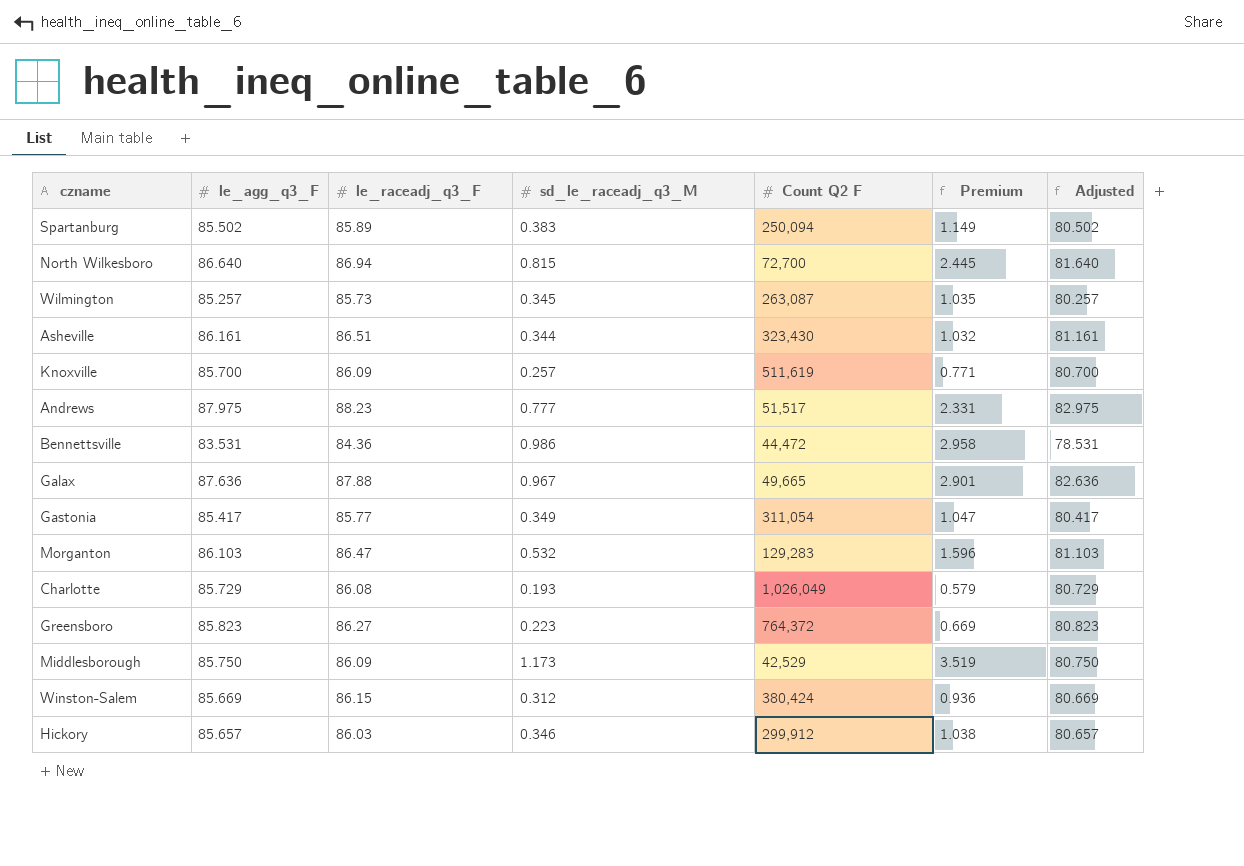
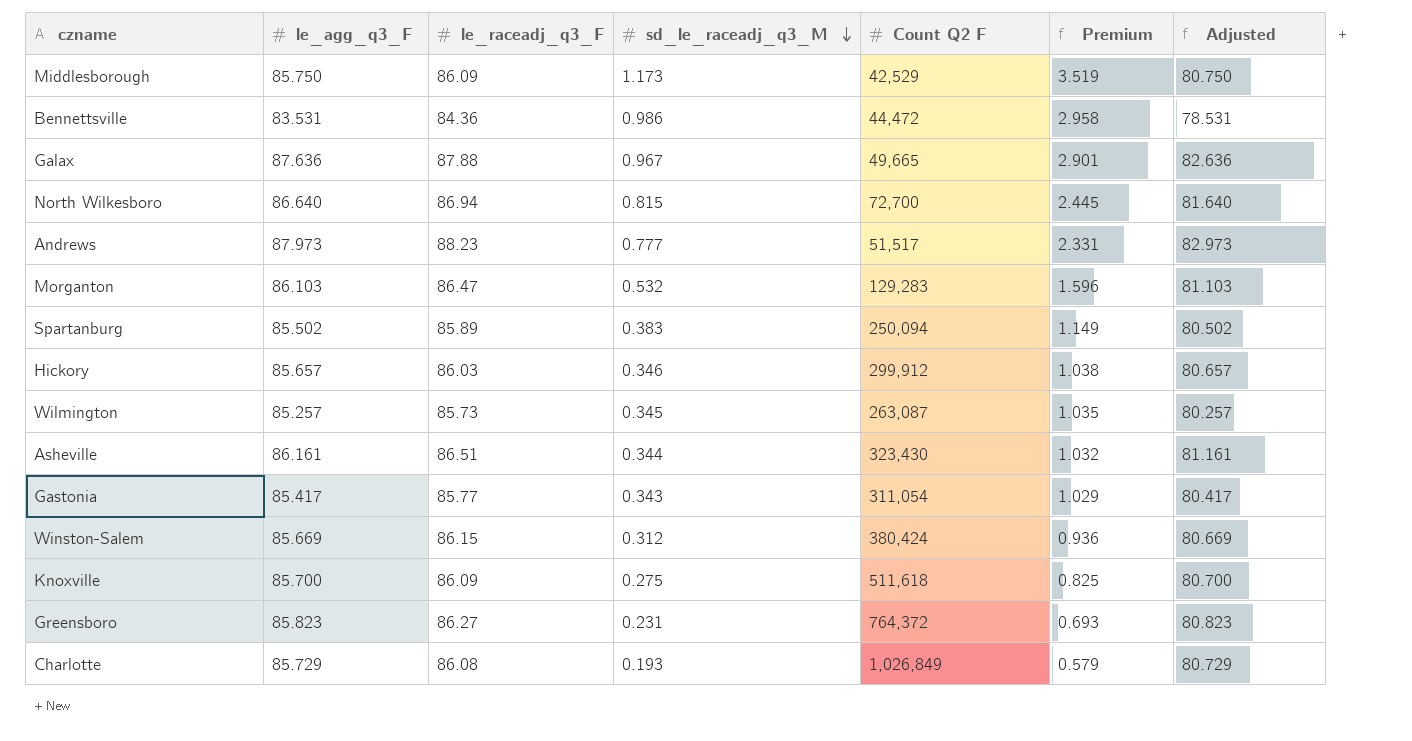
row order: none -> sd_le_raceadj_q3_M descending
Andrews | le_agg_q3_F: 87.975 -> 87.973
Andrews | Adjusted: 82.975 -> 82.973
Gastonia | sd_le_raceadj_q3_M: 0.349 -> 0.343
Gastonia | Premium: 1.047 -> 1.029
Knoxville | sd_le_raceadj_q3_M: 0.257 -> 0.275
Knoxville | Count Q2 F: 511,619 -> 511,618
Knoxville | Premium: 0.771 -> 0.825
Greensboro | sd_le_raceadj_q3_M: 0.223 -> 0.231
Greensboro | Premium: 0.669 -> 0.693
Charlotte | Count Q2 F: 1,026,049 -> 1,026,849

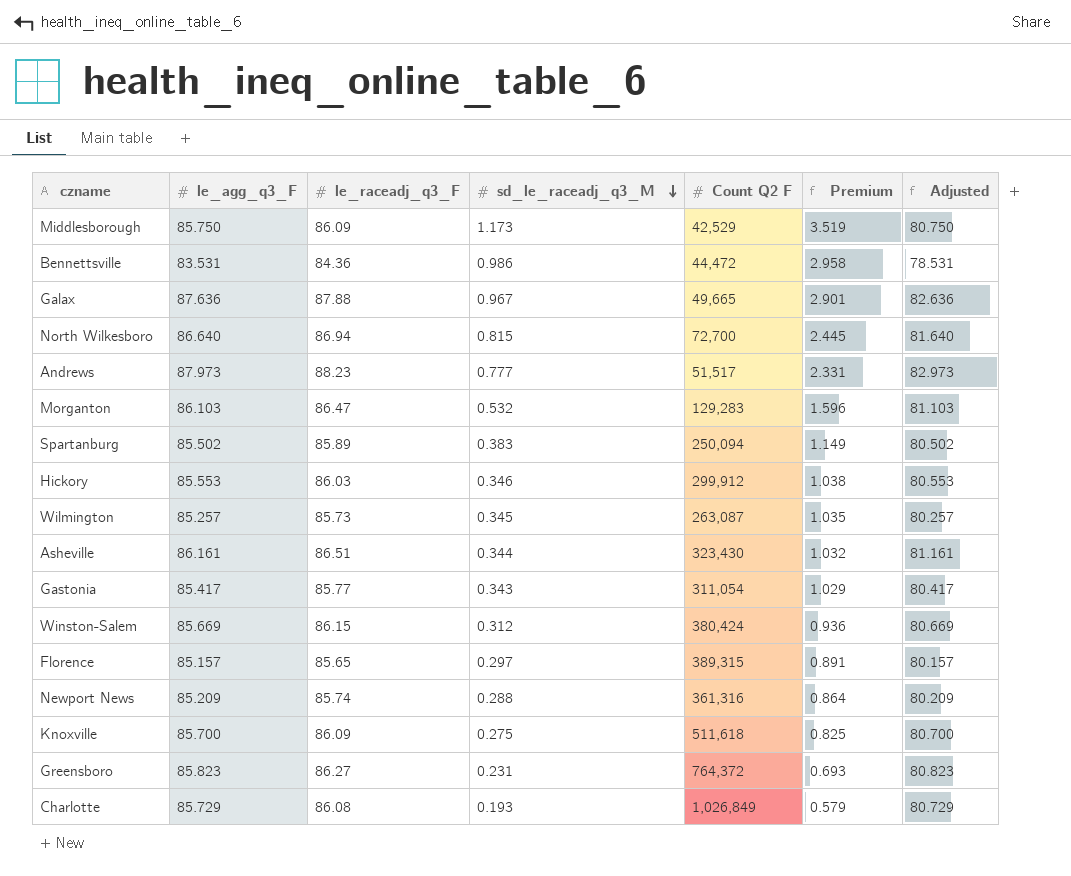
Hickory | le_agg_q3_F: 85.657 -> 85.553
Hickory | Adjusted: 80.657 -> 80.553
row Florence: none -> 85.157 | 85.65 | 0.297 | 389,315 | 0.891 | 80.157
row Newport News: none -> 85.209 | 85.74 | 0.288 | 361,316 | 0.864 | 80.209

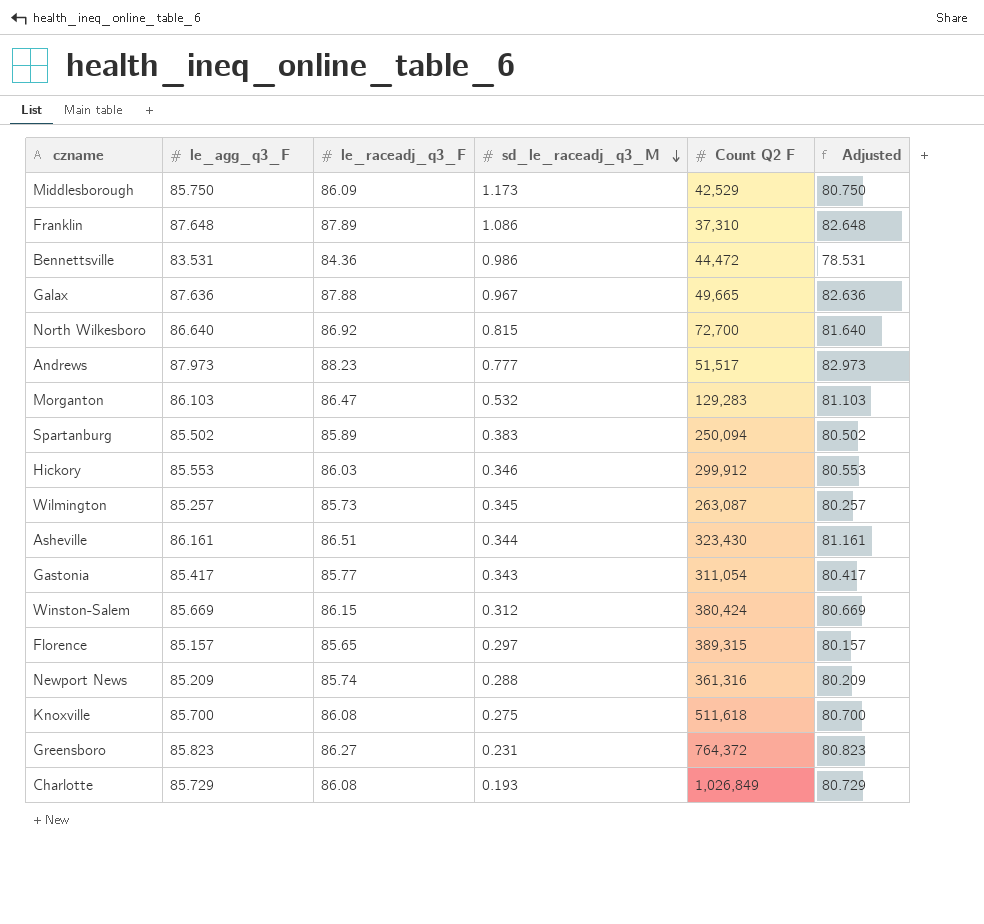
column Premium | formula: [sd_le_raceadj_q3_M] * 3 -> none
row Franklin: none -> 87.648 | 87.89 | 1.086 | 37,310 | 82.648
North Wilkesboro | le_raceadj_q3_F: 86.94 -> 86.92
Knoxville | le_raceadj_q3_F: 86.09 -> 86.08

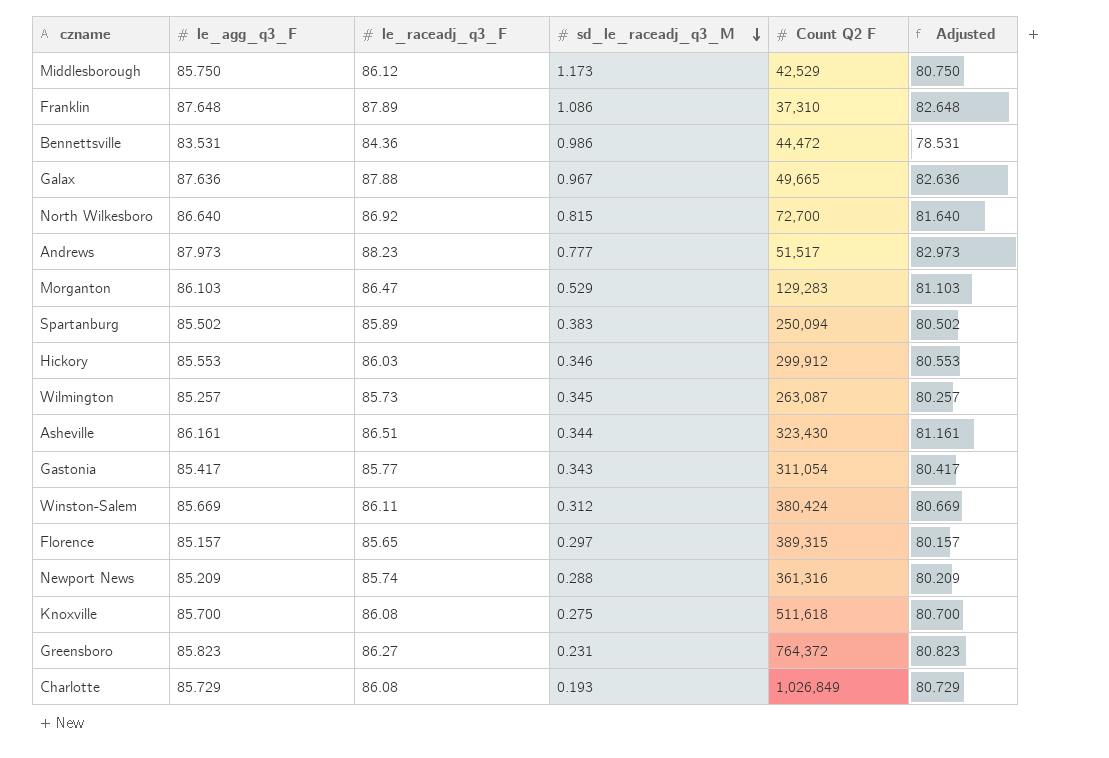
Middlesborough | le_raceadj_q3_F: 86.09 -> 86.12
Morganton | sd_le_raceadj_q3_M: 0.532 -> 0.529
Winston-Salem | le_raceadj_q3_F: 86.15 -> 86.11

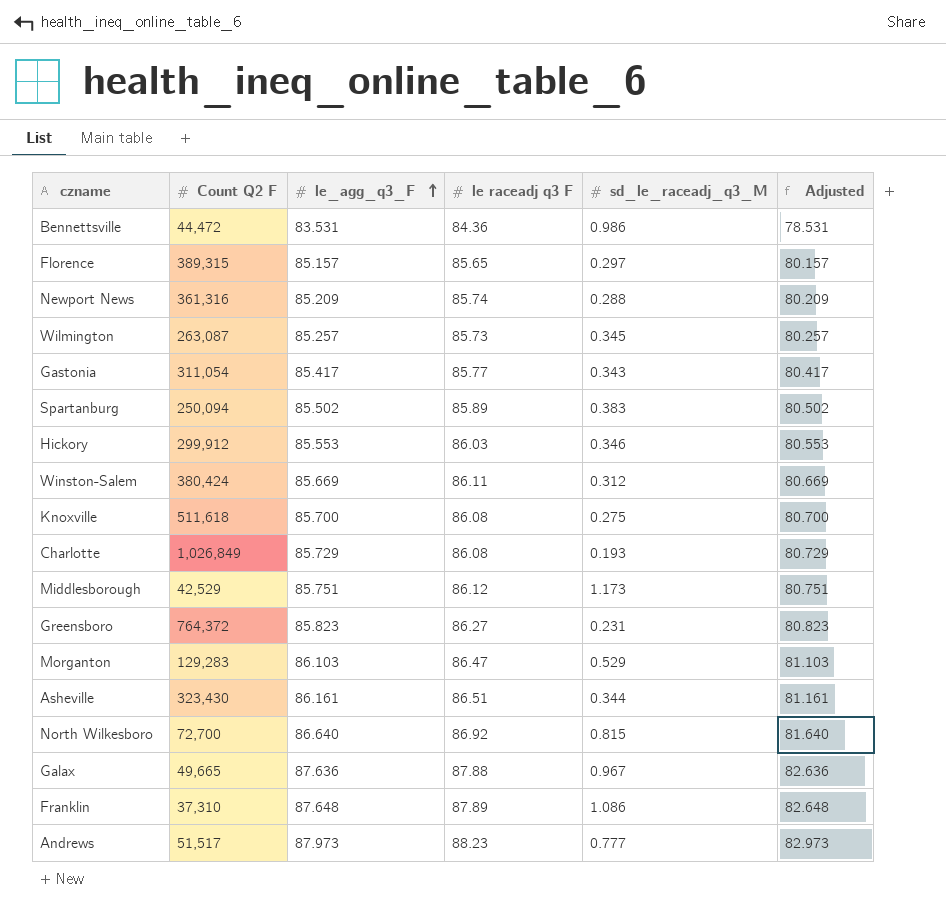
row order: sd_le_raceadj_q3_M descending -> le_agg_q3_F ascending
column Count Q2 F | position: 5 -> 2
column name: le_raceadj_q3_F -> le raceadj q3 F
Middlesborough | le_agg_q3_F: 85.750 -> 85.751
Middlesborough | Adjusted: 80.750 -> 80.751

